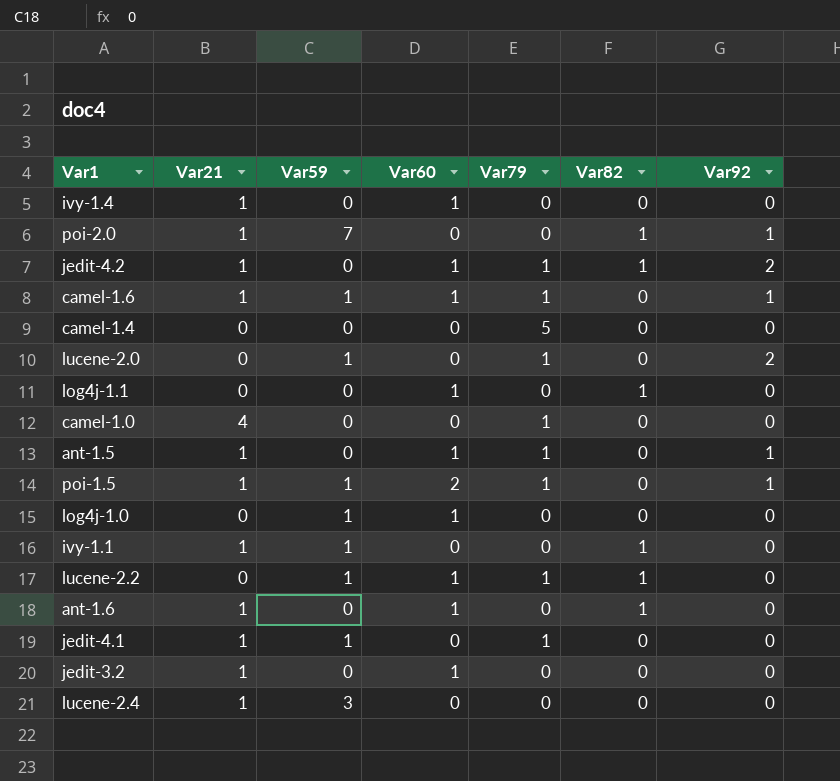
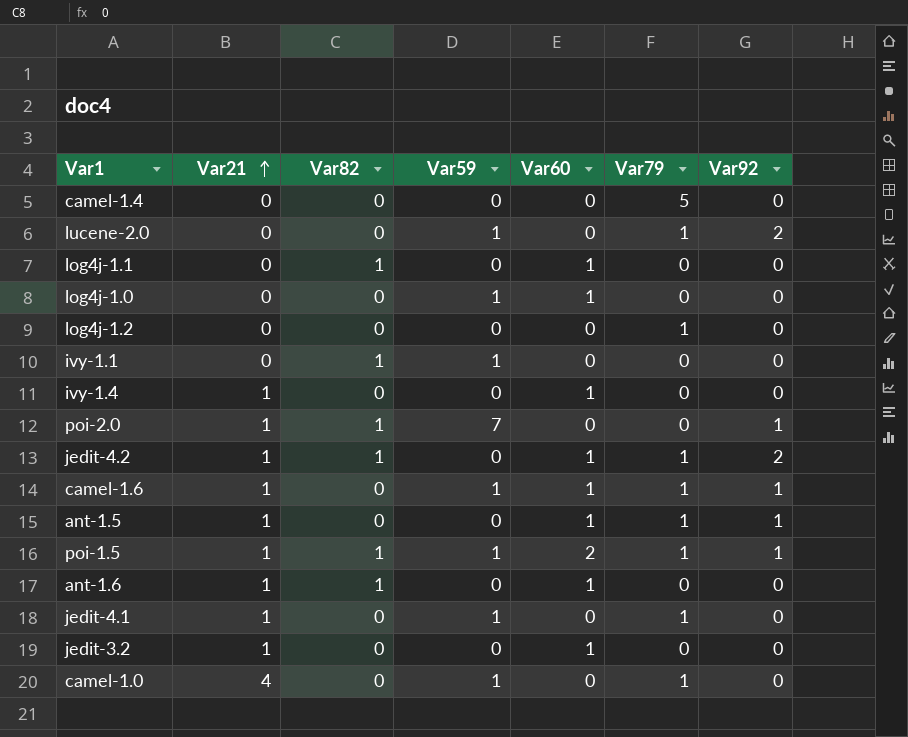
row order: none -> Var21 ascending
column Var82 | position: 6 -> 3
row lucene-2.2: 0 | 1 | 1 | 1 | 1 | 0 -> none
row lucene-2.4: 1 | 3 | 0 | 0 | 0 | 0 -> none
row log4j-1.2: none -> 0 | 0 | 0 | 0 | 1 | 0
ivy-1.1 | Var21: 1 -> 0
poi-1.5 | Var82: 0 -> 1
camel-1.0 | Var59: 0 -> 1

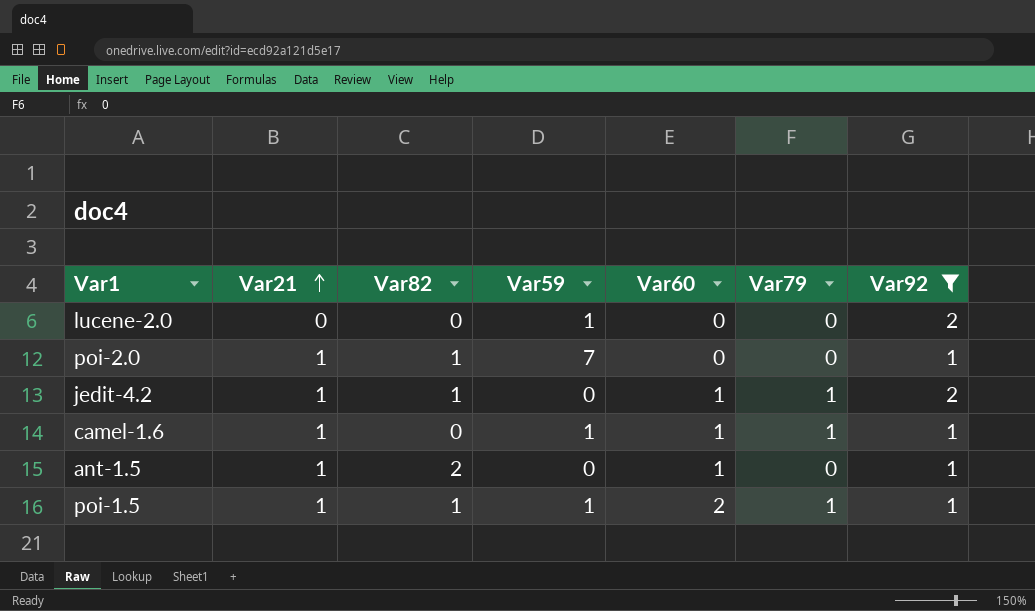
filter: none -> Var92 != 0
lucene-2.0 | Var79: 1 -> 0
ant-1.5 | Var82: 0 -> 2
ant-1.5 | Var79: 1 -> 0

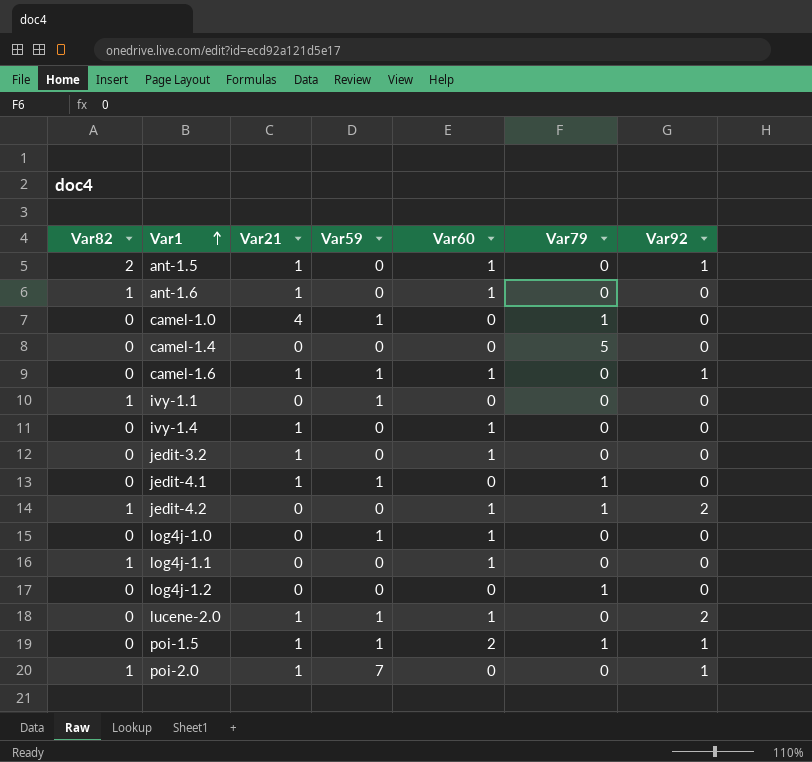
filter: Var92 != 0 -> none
row order: Var21 ascending -> Var1 ascending
column Var82 | position: 3 -> 1
camel-1.6 | Var79: 1 -> 0
jedit-4.2 | Var21: 1 -> 0
lucene-2.0 | Var21: 0 -> 1
lucene-2.0 | Var60: 0 -> 1
poi-1.5 | Var82: 1 -> 0

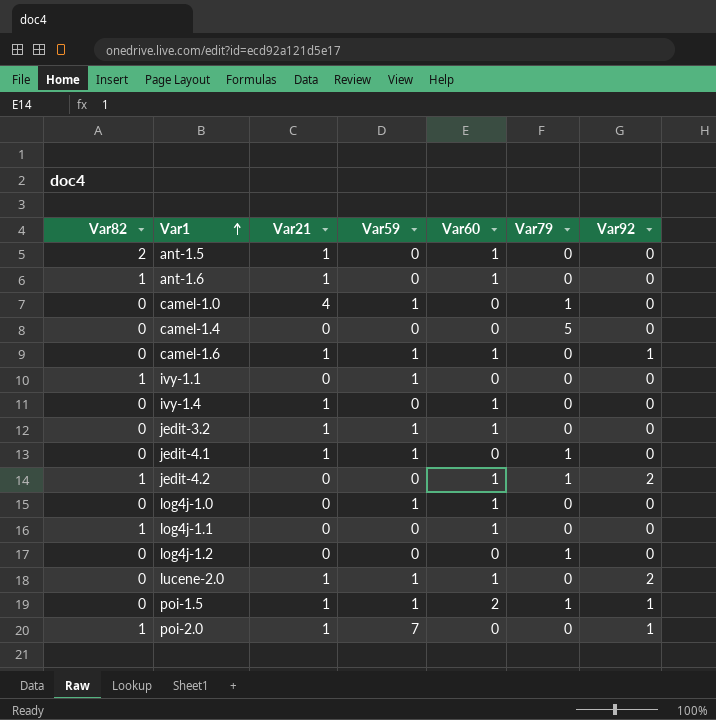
ant-1.5 | Var92: 1 -> 0
jedit-3.2 | Var59: 0 -> 1

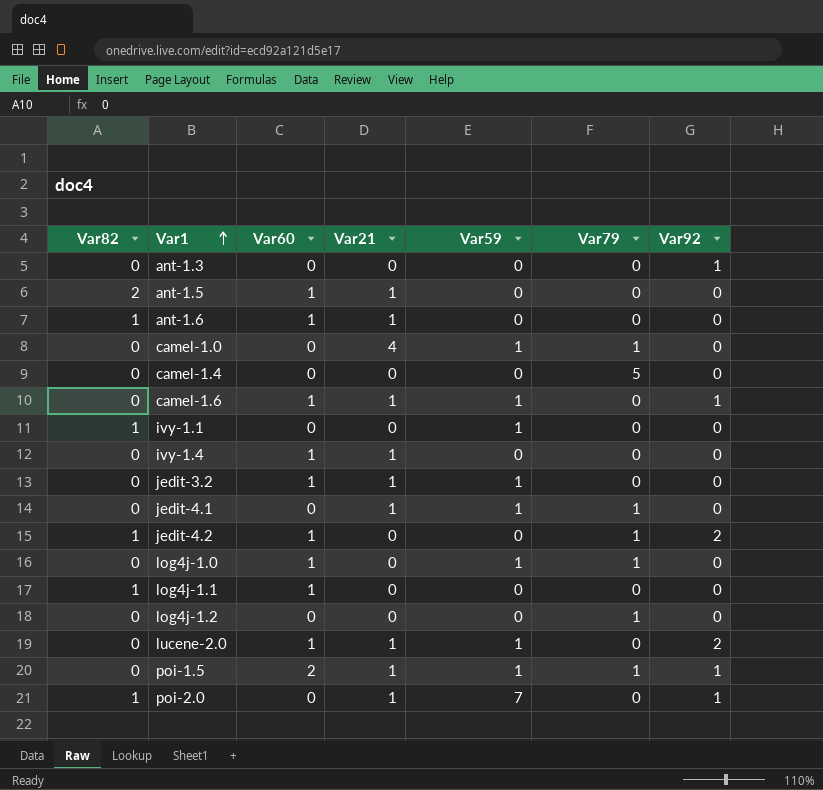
column Var60 | position: 5 -> 3
row ant-1.3: none -> 0 | 0 | 0 | 0 | 0 | 1
log4j-1.0 | Var79: 0 -> 1

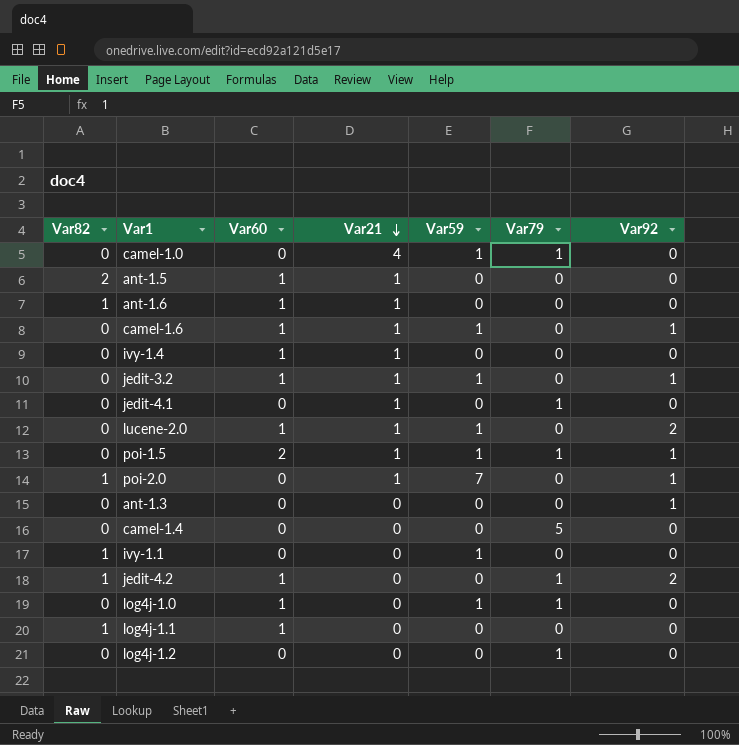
row order: Var1 ascending -> Var21 descending
jedit-3.2 | Var92: 0 -> 1
jedit-4.1 | Var59: 1 -> 0

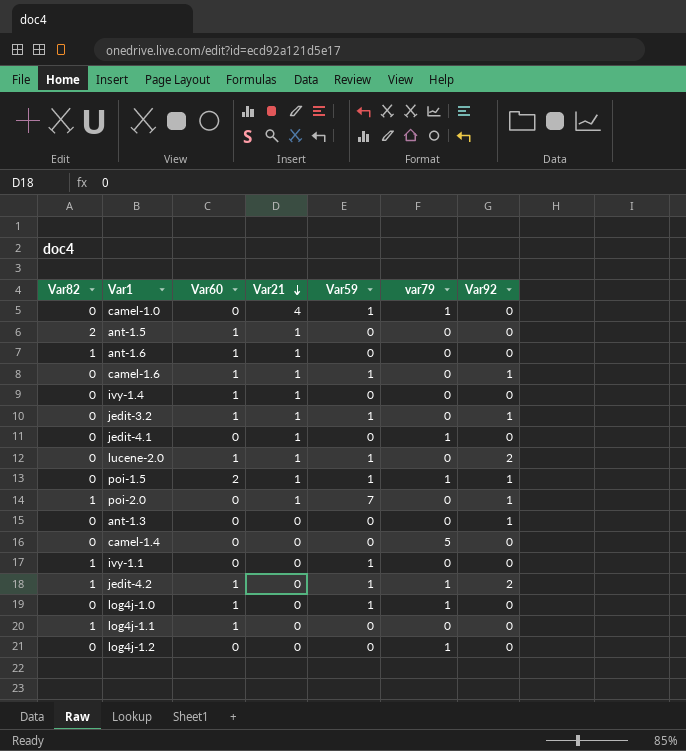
column name: Var79 -> var79
jedit-4.2 | Var59: 0 -> 1

